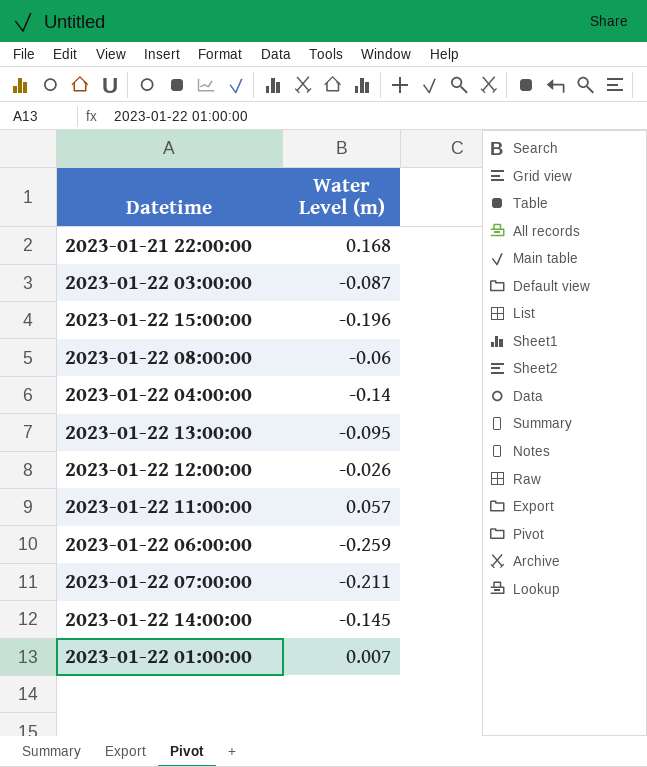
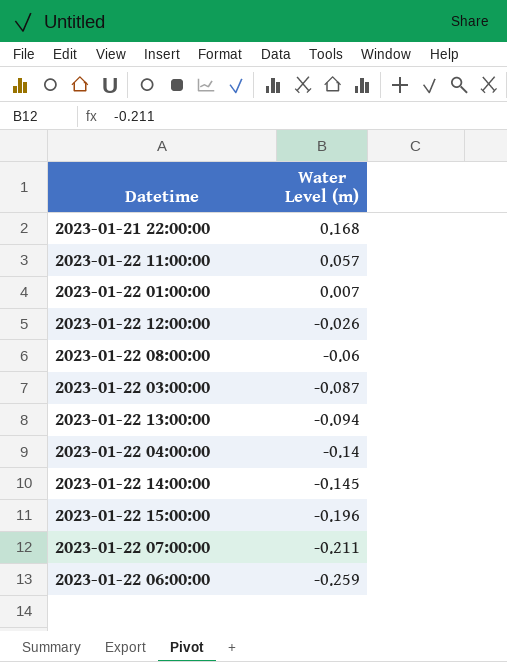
row order: none -> Water Level (m) descending
2023-01-22 13:00:00 | Water Level (m): -0.095 -> -0.094

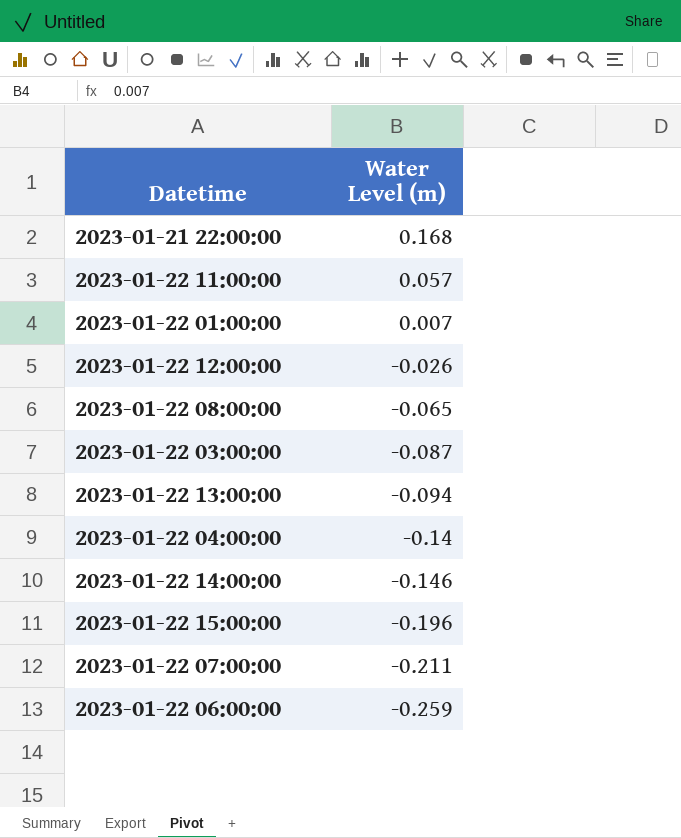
2023-01-22 08:00:00 | Water Level (m): -0.06 -> -0.065
2023-01-22 14:00:00 | Water Level (m): -0.145 -> -0.146

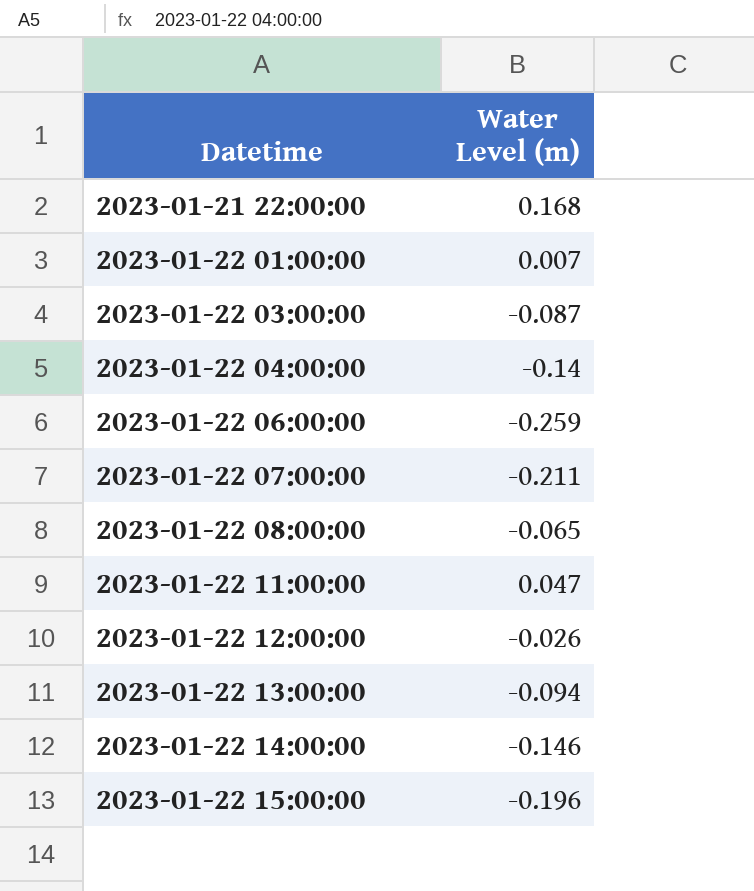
row order: Water Level (m) descending -> Datetime ascending
2023-01-22 11:00:00 | Water Level (m): 0.057 -> 0.047

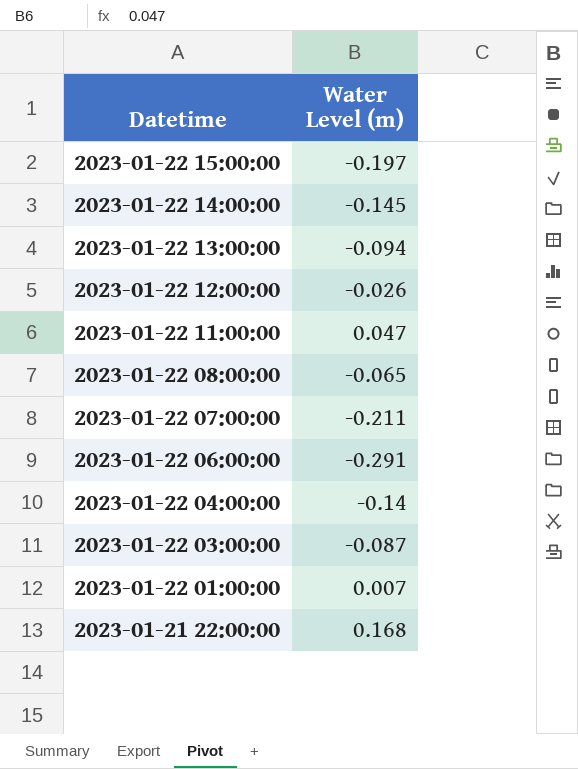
row order: Datetime ascending -> Datetime descending
2023-01-22 15:00:00 | Water Level (m): -0.196 -> -0.197
2023-01-22 14:00:00 | Water Level (m): -0.146 -> -0.145
2023-01-22 06:00:00 | Water Level (m): -0.259 -> -0.291

